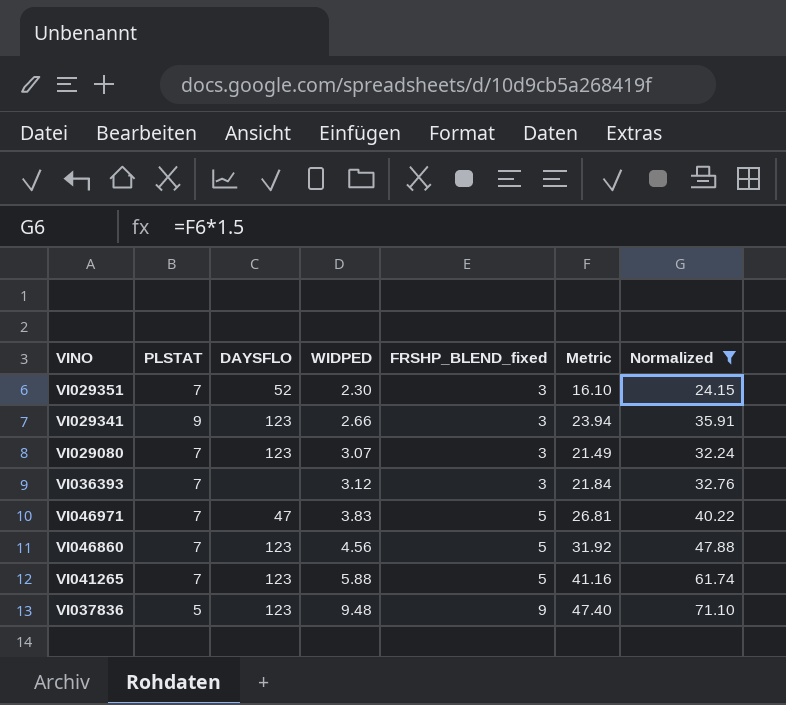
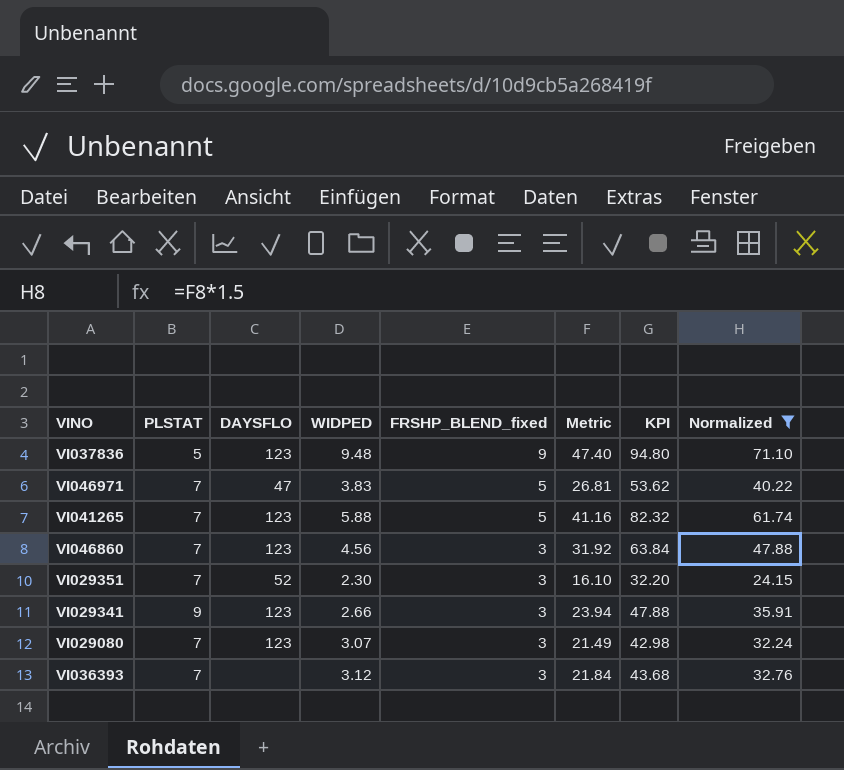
row order: WIDPED ascending -> FRSHP_BLEND_fixed descending
column KPI | formula: none -> [Metric] * 2
VI046860 | FRSHP_BLEND_fixed: 5 -> 3

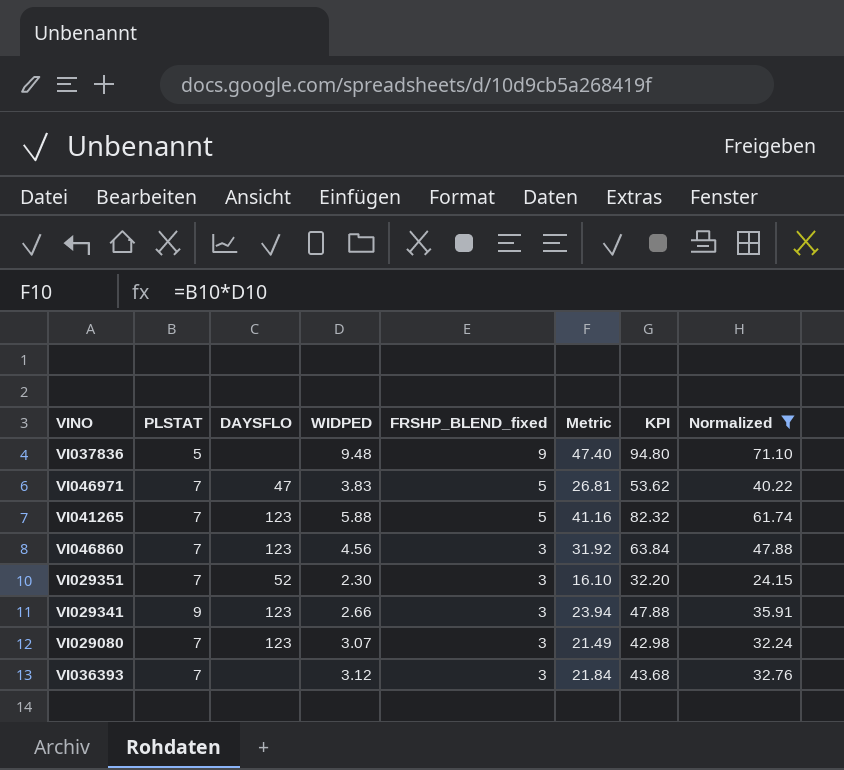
VI037836 | DAYSFLO: 123 -> none

